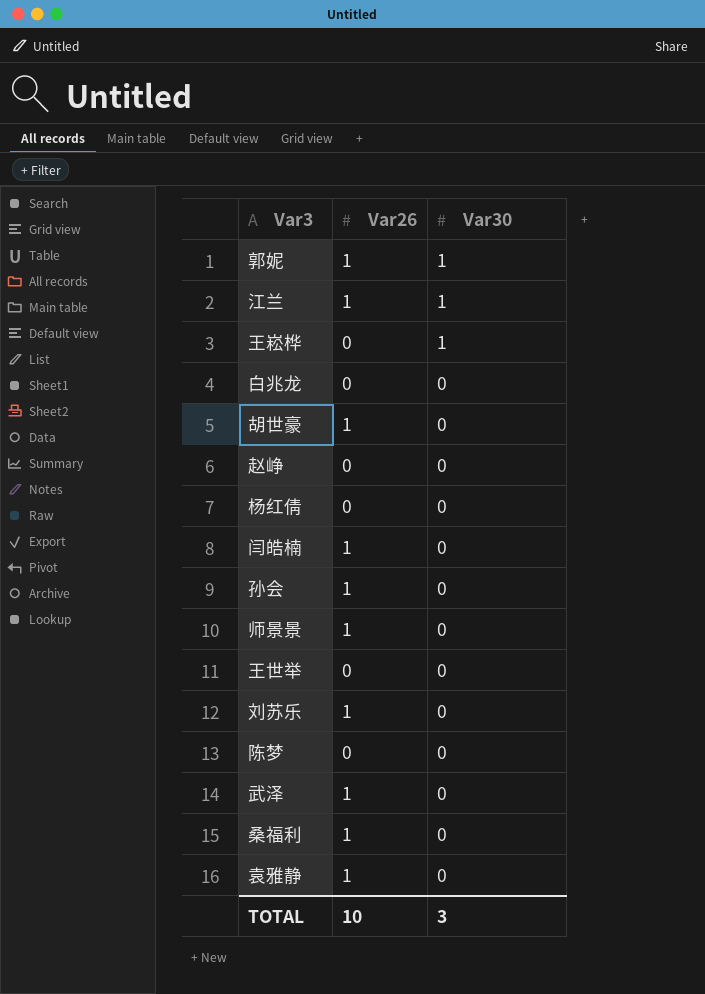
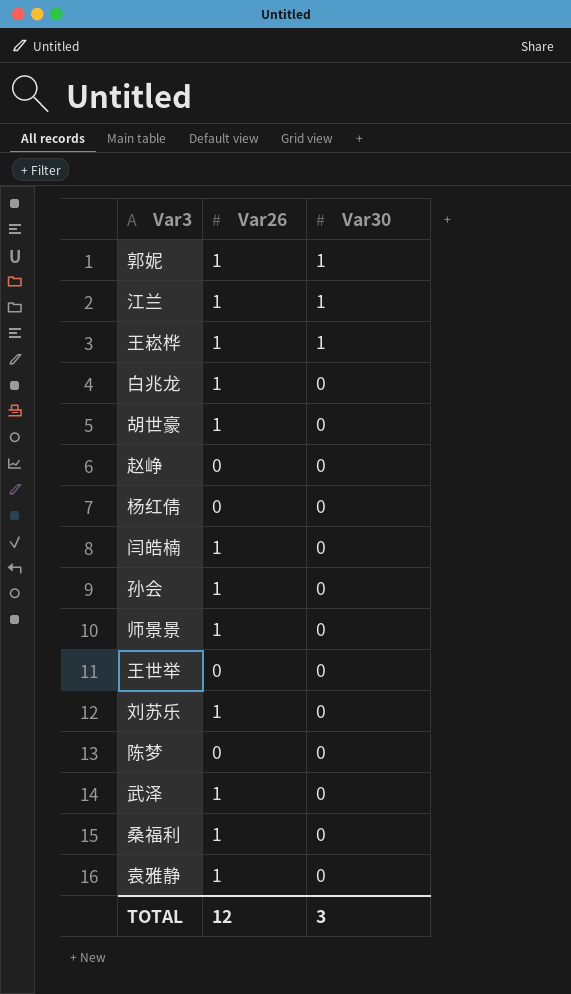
王崧桦 | Var26: 0 -> 1
白兆龙 | Var26: 0 -> 1
TOTAL | Var26: 10 -> 12

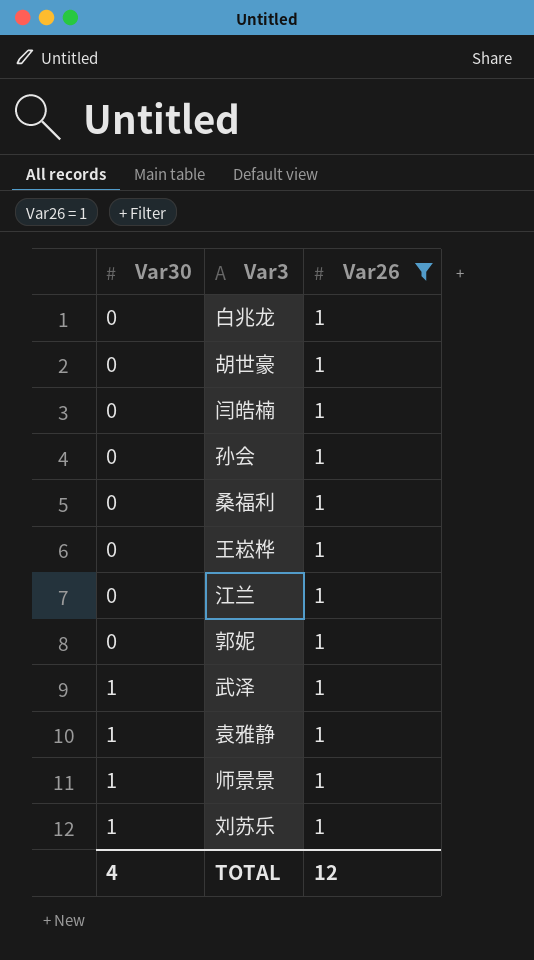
filter: none -> Var26 = 1
row order: Var30 descending -> Var30 ascending
column Var30 | position: 3 -> 1
王崧桦 | Var30: 1 -> 0
江兰 | Var30: 1 -> 0
郭妮 | Var30: 1 -> 0
武泽 | Var30: 0 -> 1
袁雅静 | Var30: 0 -> 1
师景景 | Var30: 0 -> 1
刘苏乐 | Var30: 0 -> 1
TOTAL | Var30: 3 -> 4

